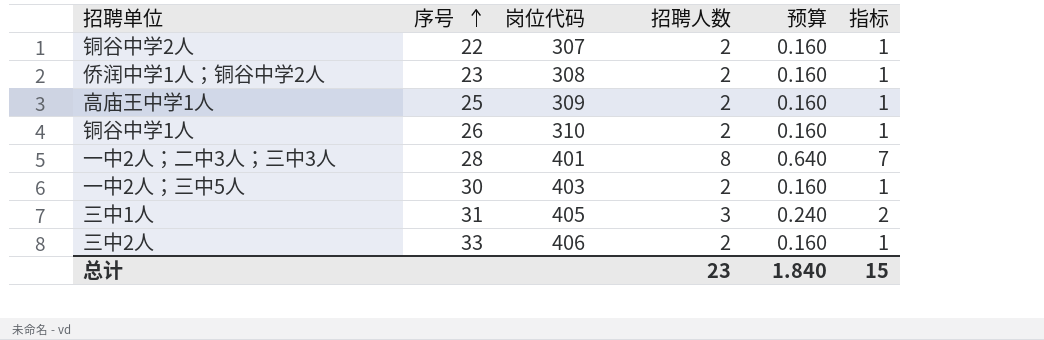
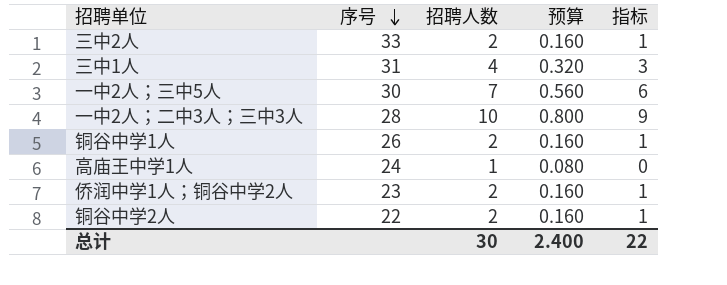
row order: 序号 ascending -> 序号 descending
column 岗位代码 | position: 3 -> none
三中1人 | 招聘人数: 3 -> 4
三中1人 | 预算: 0.240 -> 0.320
三中1人 | 指标: 2 -> 3
一中2人；三中5人 | 招聘人数: 2 -> 7
一中2人；三中5人 | 预算: 0.160 -> 0.560
一中2人；三中5人 | 指标: 1 -> 6
一中2人；二中3人；三中3人 | 招聘人数: 8 -> 10
一中2人；二中3人；三中3人 | 预算: 0.640 -> 0.800
一中2人；二中3人；三中3人 | 指标: 7 -> 9
高庙王中学1人 | 序号: 25 -> 24
高庙王中学1人 | 招聘人数: 2 -> 1
高庙王中学1人 | 预算: 0.160 -> 0.080
高庙王中学1人 | 指标: 1 -> 0
总计 | 招聘人数: 23 -> 30
总计 | 预算: 1.840 -> 2.400
总计 | 指标: 15 -> 22

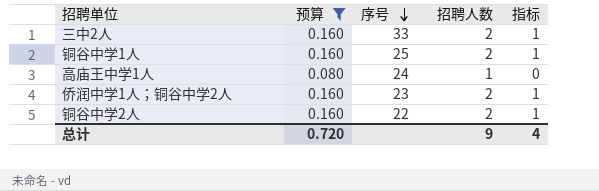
filter: none -> 预算 <= 0.160
column 预算 | position: 4 -> 2
铜谷中学1人 | 序号: 26 -> 25
总计 | 预算: 2.400 -> 0.720
总计 | 招聘人数: 30 -> 9
总计 | 指标: 22 -> 4

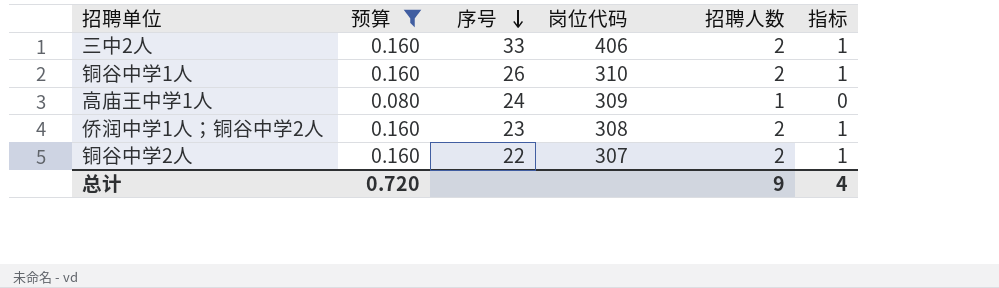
column 岗位代码 | position: none -> 4
铜谷中学1人 | 序号: 25 -> 26

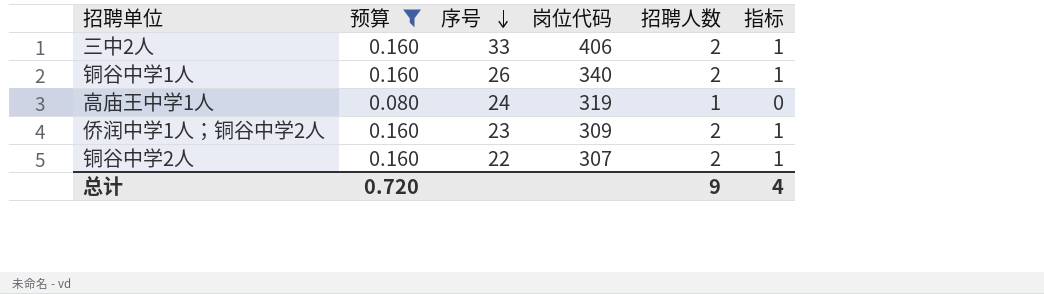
铜谷中学1人 | 岗位代码: 310 -> 340
高庙王中学1人 | 岗位代码: 309 -> 319
侨润中学1人；铜谷中学2人 | 岗位代码: 308 -> 309

